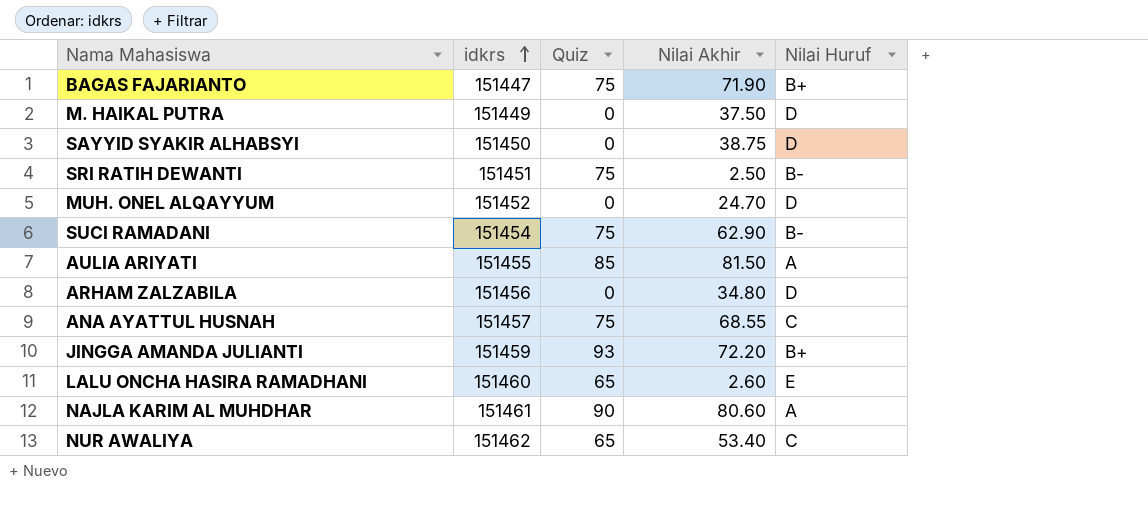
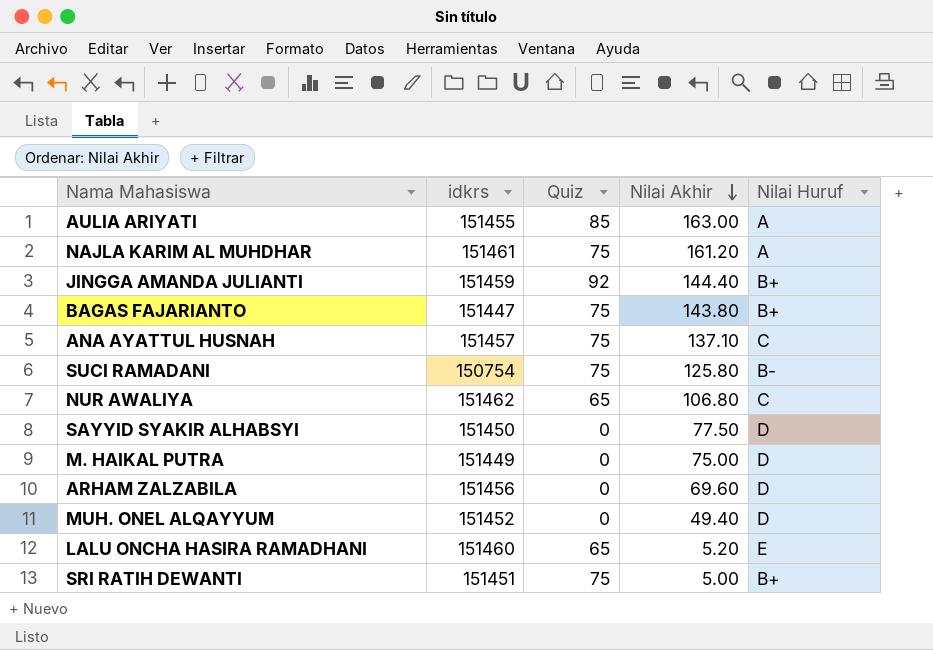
row order: idkrs ascending -> Nilai Akhir descending
AULIA ARIYATI | Nilai Akhir: 81.50 -> 163.00
NAJLA KARIM AL MUHDHAR | Quiz: 90 -> 75
NAJLA KARIM AL MUHDHAR | Nilai Akhir: 80.60 -> 161.20
JINGGA AMANDA JULIANTI | Quiz: 93 -> 92
JINGGA AMANDA JULIANTI | Nilai Akhir: 72.20 -> 144.40
BAGAS FAJARIANTO | Nilai Akhir: 71.90 -> 143.80
ANA AYATTUL HUSNAH | Nilai Akhir: 68.55 -> 137.10
SUCI RAMADANI | idkrs: 151454 -> 150754
SUCI RAMADANI | Nilai Akhir: 62.90 -> 125.80
NUR AWALIYA | Nilai Akhir: 53.40 -> 106.80
SAYYID SYAKIR ALHABSYI | Nilai Akhir: 38.75 -> 77.50
M. HAIKAL PUTRA | Nilai Akhir: 37.50 -> 75.00
ARHAM ZALZABILA | Nilai Akhir: 34.80 -> 69.60
MUH. ONEL ALQAYYUM | Nilai Akhir: 24.70 -> 49.40
LALU ONCHA HASIRA RAMADHANI | Nilai Akhir: 2.60 -> 5.20
SRI RATIH DEWANTI | Nilai Akhir: 2.50 -> 5.00
SRI RATIH DEWANTI | Nilai Huruf: B- -> B+

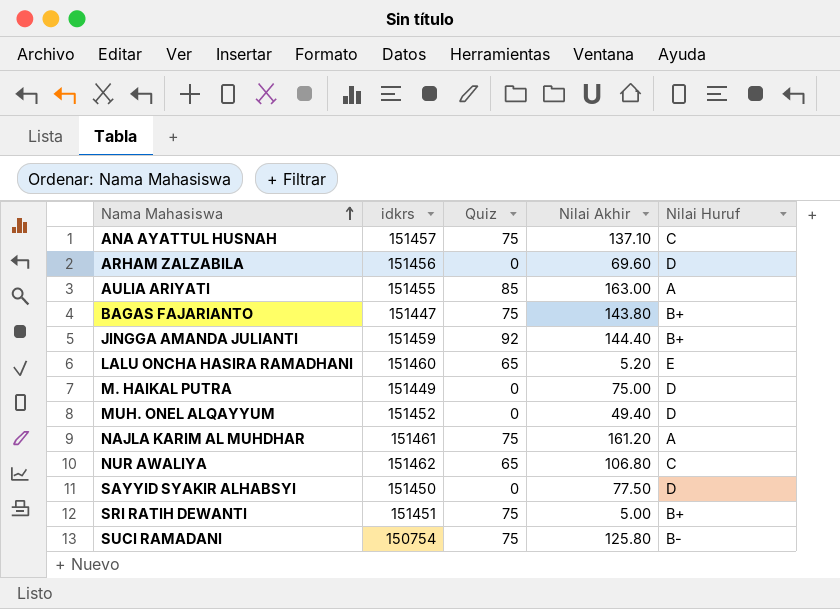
row order: Nilai Akhir descending -> Nama Mahasiswa ascending

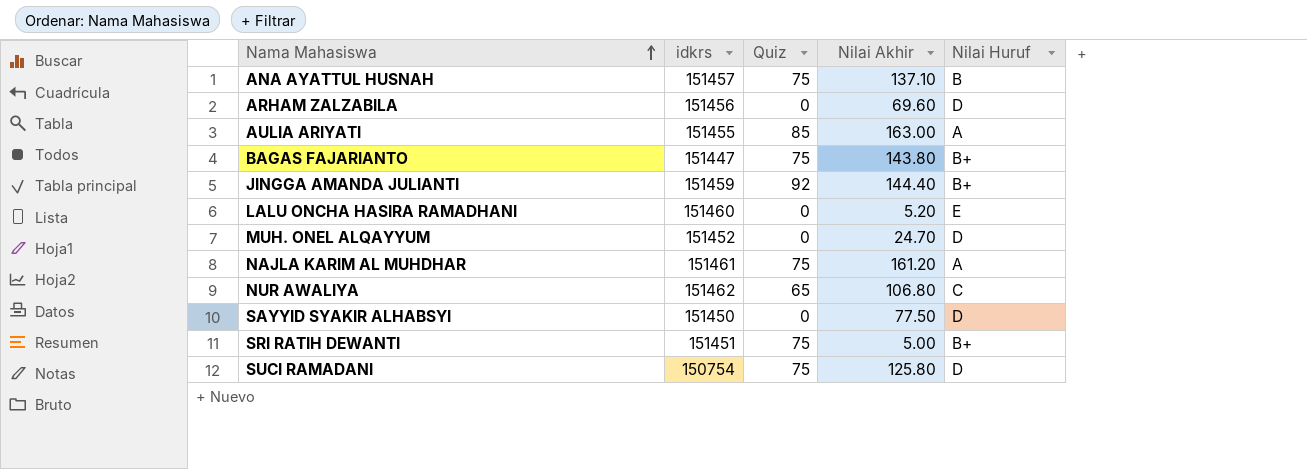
row M. HAIKAL PUTRA: 151449 | 0 | 75.00 | D -> none
ANA AYATTUL HUSNAH | Nilai Huruf: C -> B
LALU ONCHA HASIRA RAMADHANI | Quiz: 65 -> 0
MUH. ONEL ALQAYYUM | Nilai Akhir: 49.40 -> 24.70
SUCI RAMADANI | Nilai Huruf: B- -> D

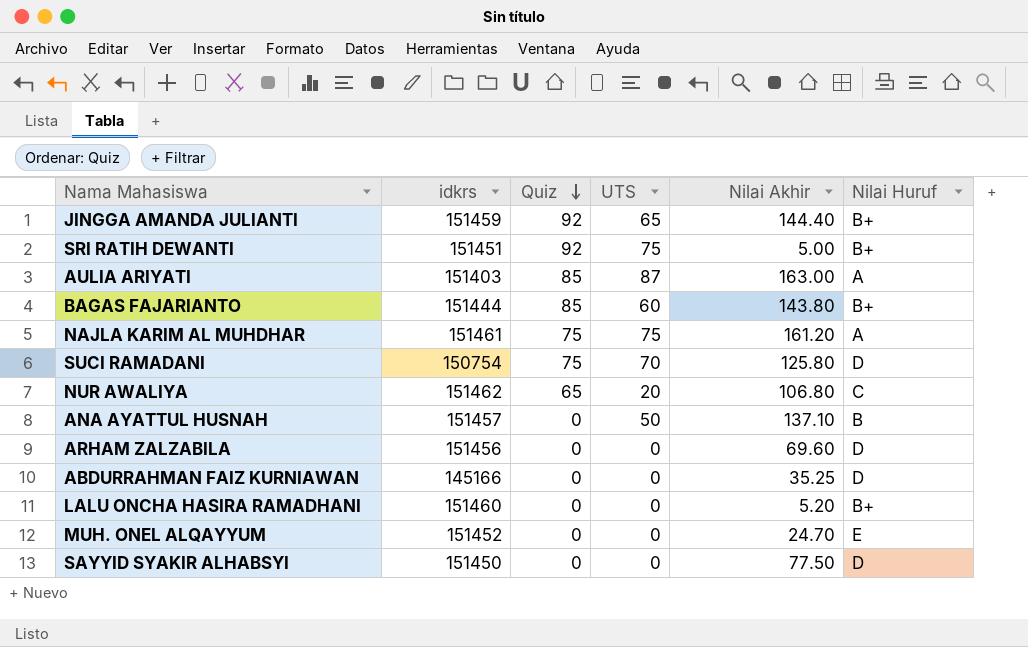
row order: Nama Mahasiswa ascending -> Quiz descending
column UTS | position: none -> 4
SRI RATIH DEWANTI | Quiz: 75 -> 92
AULIA ARIYATI | idkrs: 151455 -> 151403
BAGAS FAJARIANTO | idkrs: 151447 -> 151444
BAGAS FAJARIANTO | Quiz: 75 -> 85
ANA AYATTUL HUSNAH | Quiz: 75 -> 0
row ABDURRAHMAN FAIZ KURNIAWAN: none -> 145166 | 0 | 0 | 35.25 | D
LALU ONCHA HASIRA RAMADHANI | Nilai Huruf: E -> B+
MUH. ONEL ALQAYYUM | Nilai Huruf: D -> E

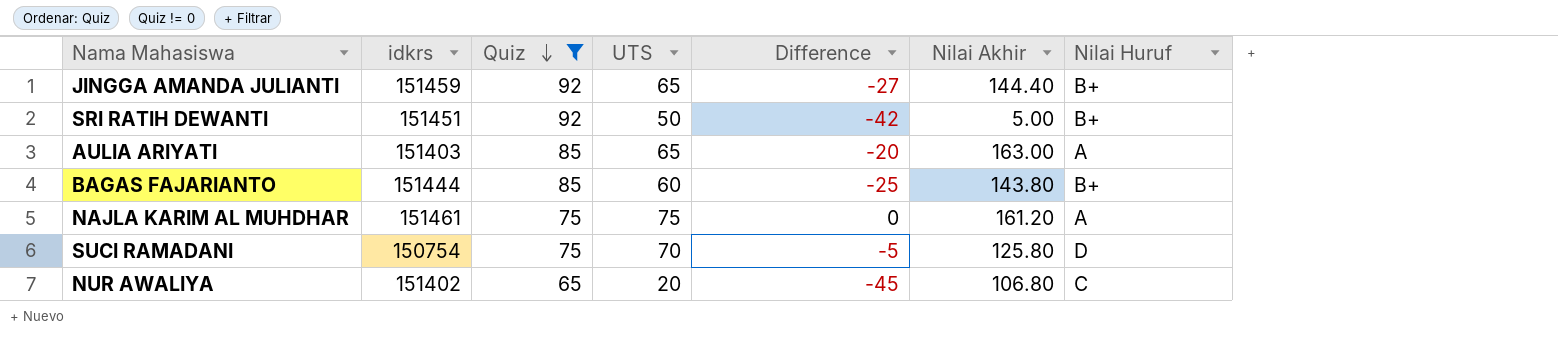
filter: none -> Quiz != 0
column Difference | formula: none -> [UTS] - [Quiz]
SRI RATIH DEWANTI | UTS: 75 -> 50
AULIA ARIYATI | UTS: 87 -> 65
NUR AWALIYA | idkrs: 151462 -> 151402

